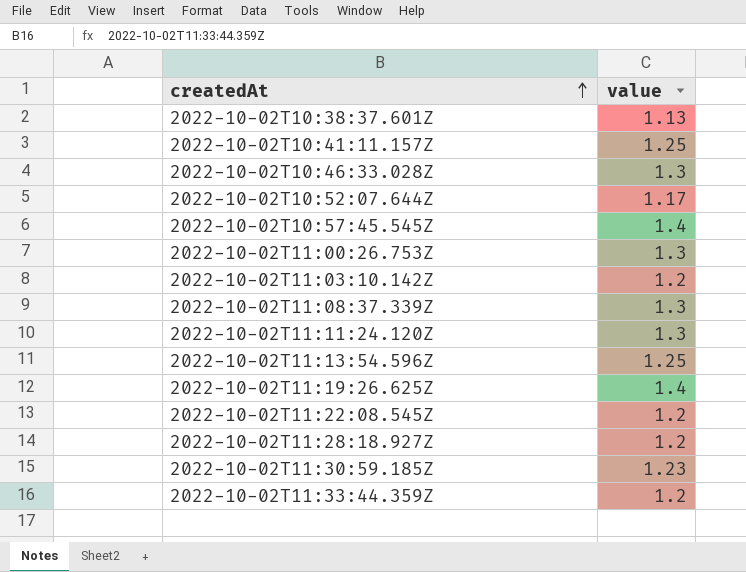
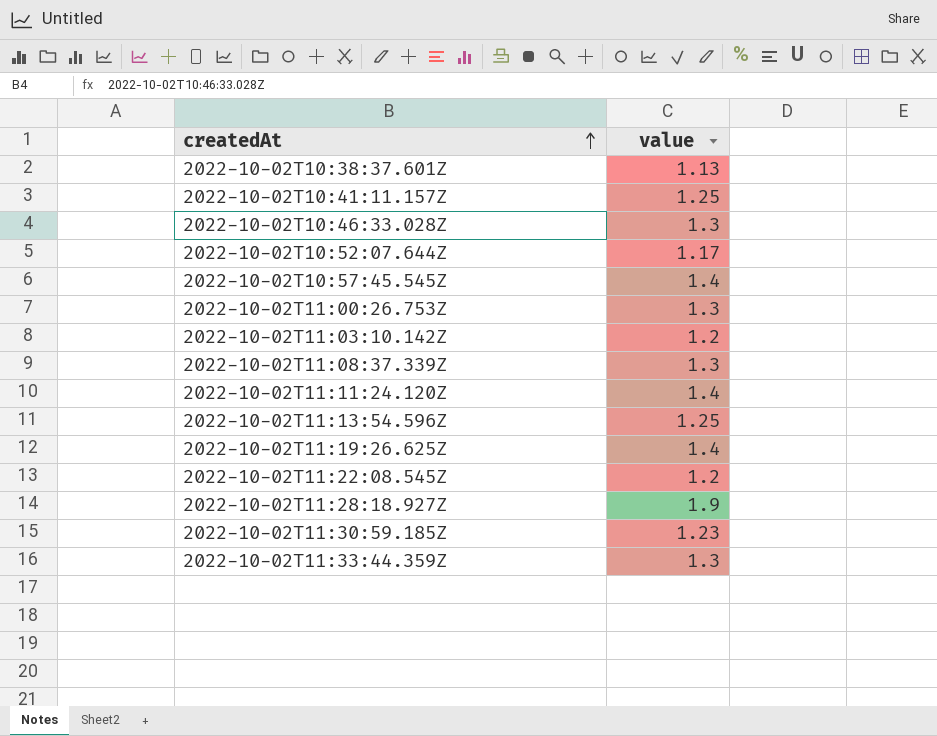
2022-10-02T11:11:24.120Z | value: 1.3 -> 1.4
2022-10-02T11:28:18.927Z | value: 1.2 -> 1.9
2022-10-02T11:33:44.359Z | value: 1.2 -> 1.3

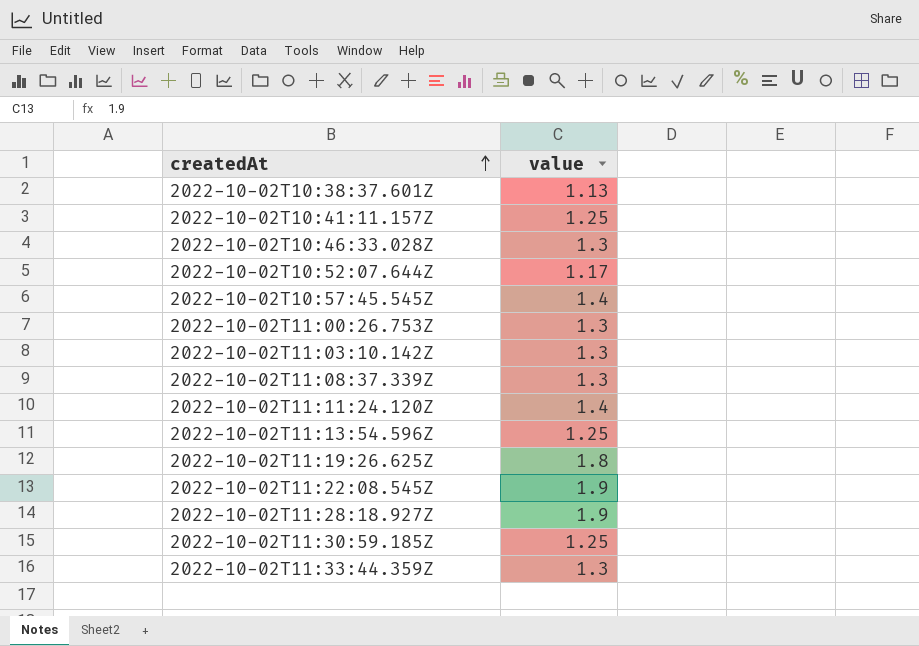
2022-10-02T11:03:10.142Z | value: 1.2 -> 1.3
2022-10-02T11:19:26.625Z | value: 1.4 -> 1.8
2022-10-02T11:22:08.545Z | value: 1.2 -> 1.9
2022-10-02T11:30:59.185Z | value: 1.23 -> 1.25

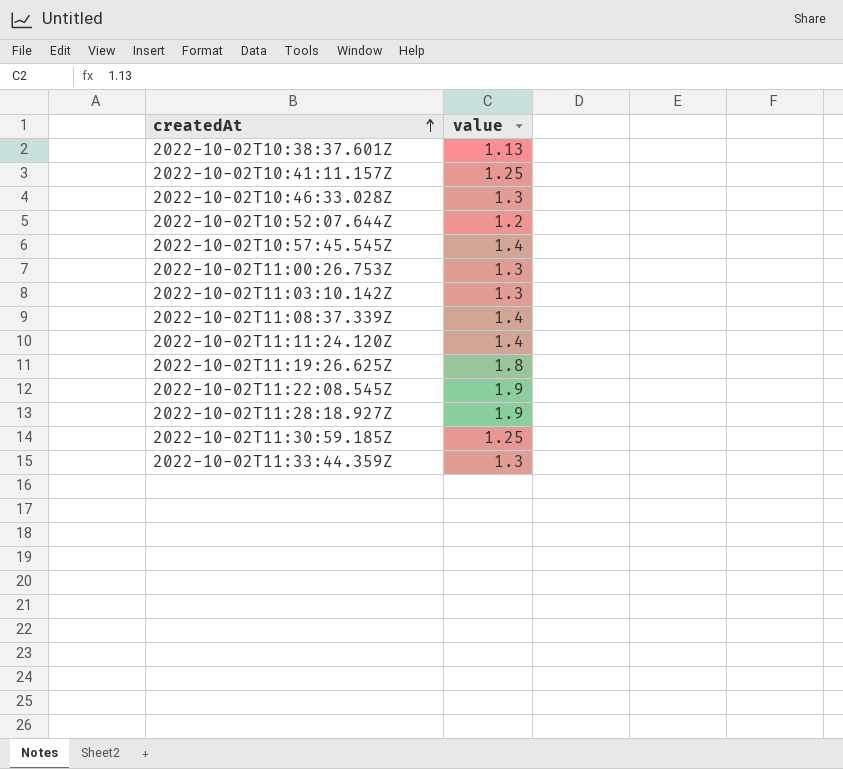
row 2022-10-02T11:13:54.596Z: 1.25 -> none
2022-10-02T10:52:07.644Z | value: 1.17 -> 1.2
2022-10-02T11:08:37.339Z | value: 1.3 -> 1.4

